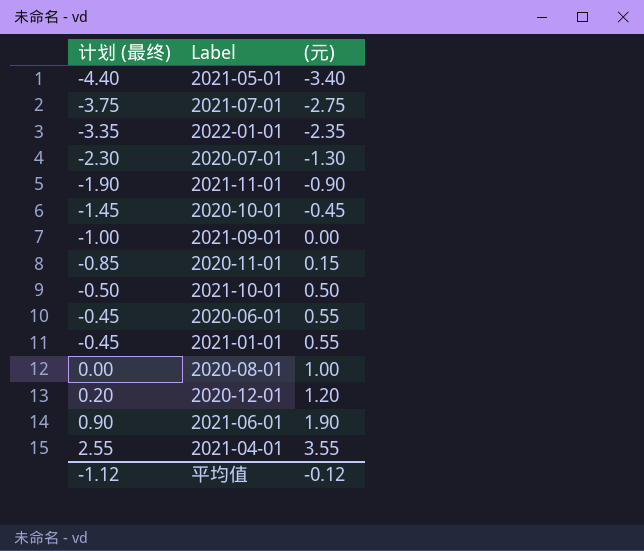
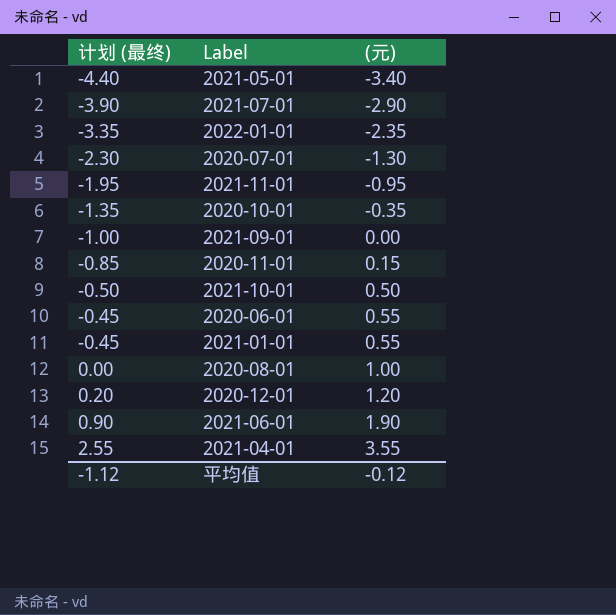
2021-07-01 | 计划 (最终): -3.75 -> -3.90
2021-07-01 | (元): -2.75 -> -2.90
2021-11-01 | 计划 (最终): -1.90 -> -1.95
2021-11-01 | (元): -0.90 -> -0.95
2020-10-01 | 计划 (最终): -1.45 -> -1.35
2020-10-01 | (元): -0.45 -> -0.35

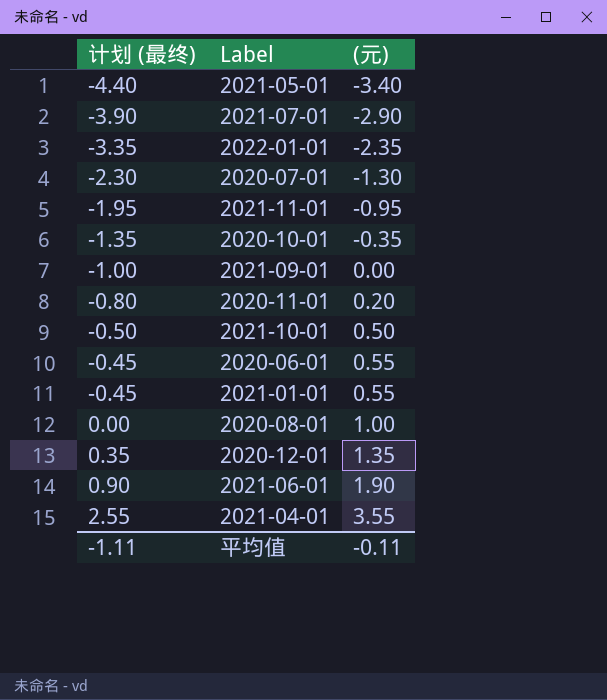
2020-11-01 | 计划 (最终): -0.85 -> -0.80
2020-11-01 | (元): 0.15 -> 0.20
2020-12-01 | 计划 (最终): 0.20 -> 0.35
2020-12-01 | (元): 1.20 -> 1.35
平均值 | 计划 (最终): -1.12 -> -1.11
平均值 | (元): -0.12 -> -0.11

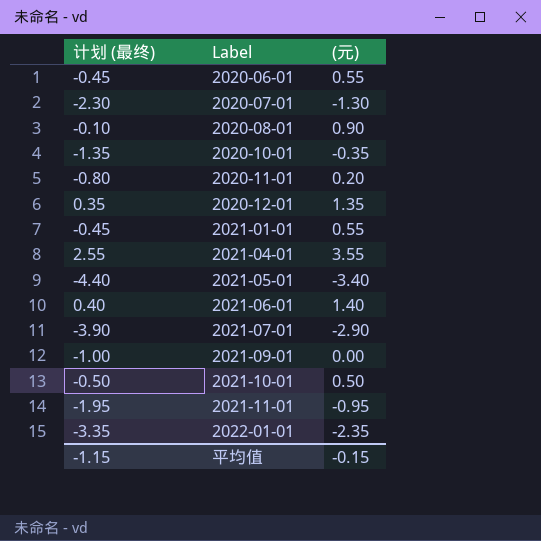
row order: 计划 (最终) ascending -> Label ascending
2020-08-01 | 计划 (最终): 0.00 -> -0.10
2020-08-01 | (元): 1.00 -> 0.90
2021-06-01 | 计划 (最终): 0.90 -> 0.40
2021-06-01 | (元): 1.90 -> 1.40
平均值 | 计划 (最终): -1.11 -> -1.15
平均值 | (元): -0.11 -> -0.15

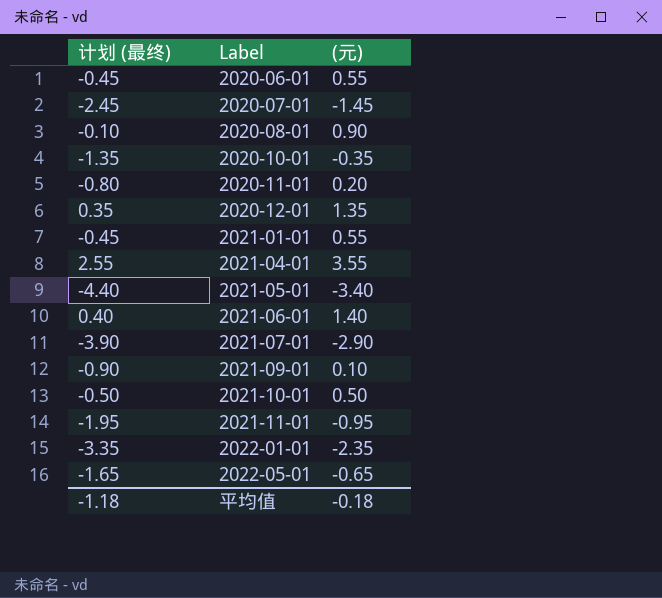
2020-07-01 | 计划 (最终): -2.30 -> -2.45
2020-07-01 | (元): -1.30 -> -1.45
2021-09-01 | 计划 (最终): -1.00 -> -0.90
2021-09-01 | (元): 0.00 -> 0.10
row 2022-05-01: none -> -1.65 | -0.65
平均值 | 计划 (最终): -1.15 -> -1.18
平均值 | (元): -0.15 -> -0.18

